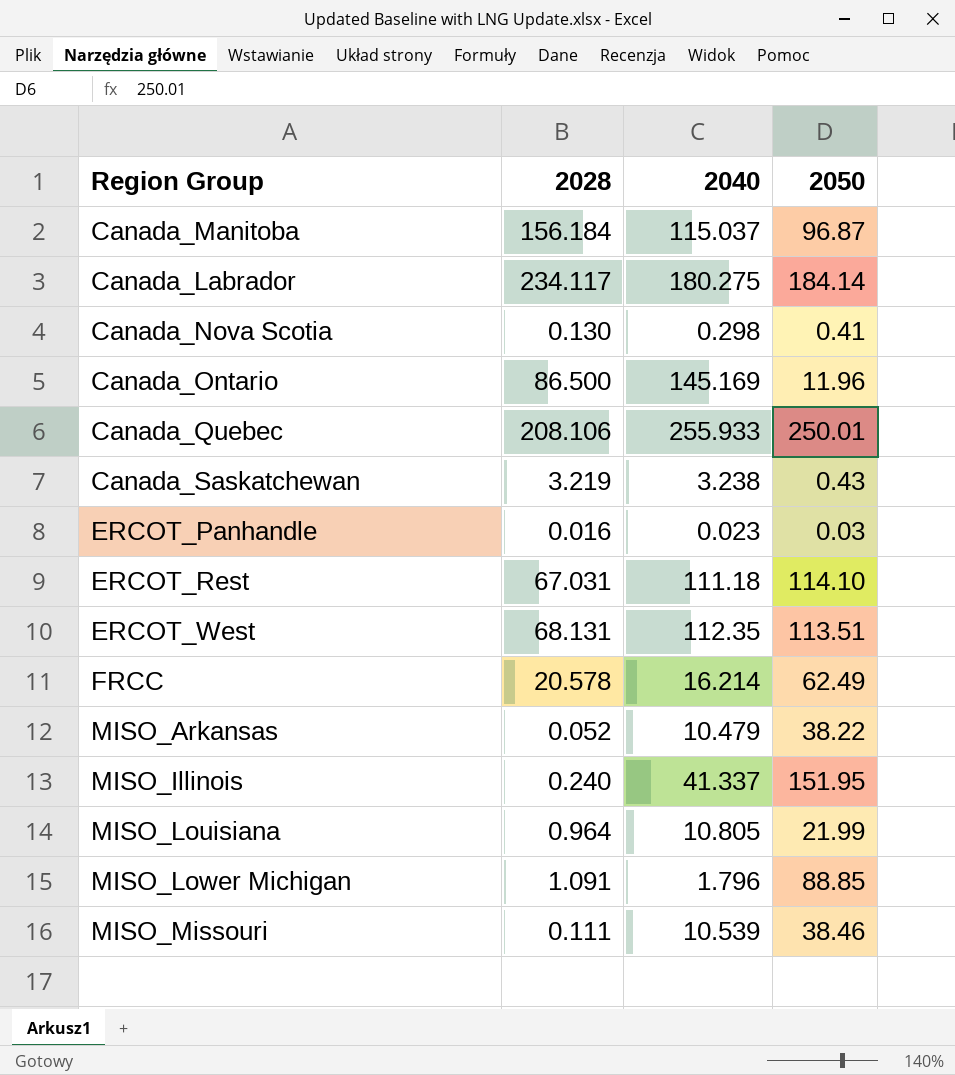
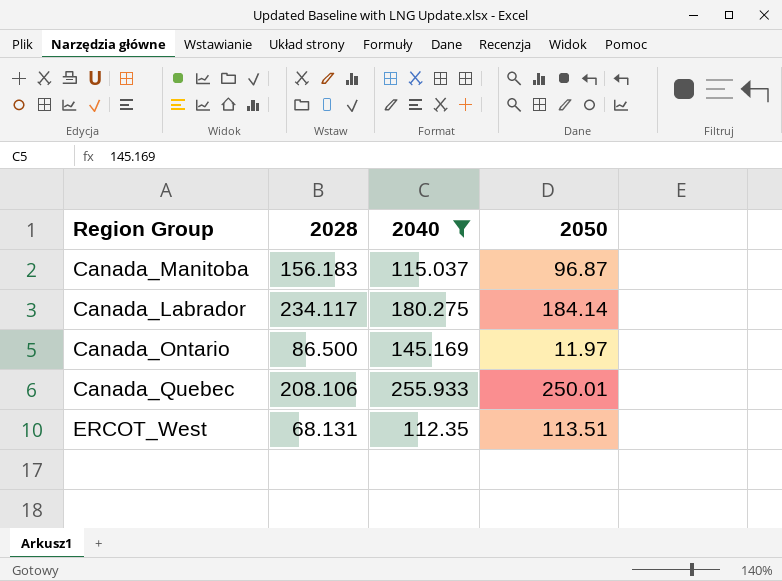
filter: none -> 2040 >= 112.35
Canada_Manitoba | 2028: 156.184 -> 156.183
Canada_Ontario | 2050: 11.96 -> 11.97

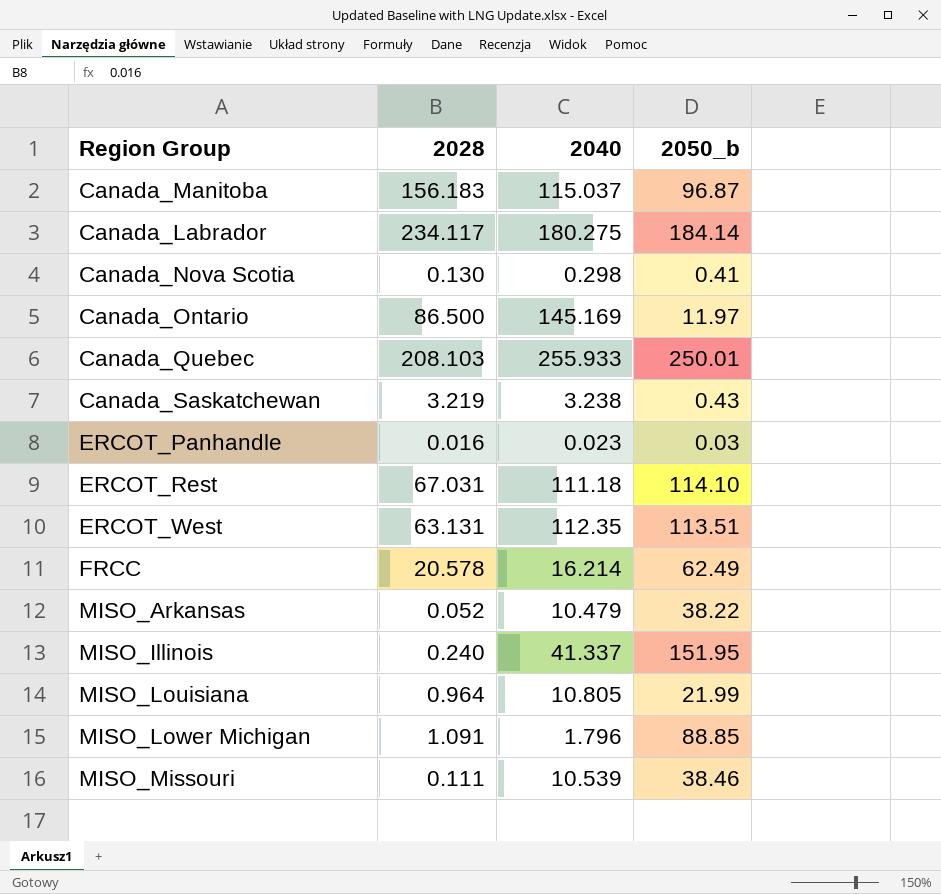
filter: 2040 >= 112.35 -> none
column name: 2050 -> 2050_b
Canada_Quebec | 2028: 208.106 -> 208.103
ERCOT_West | 2028: 68.131 -> 63.131

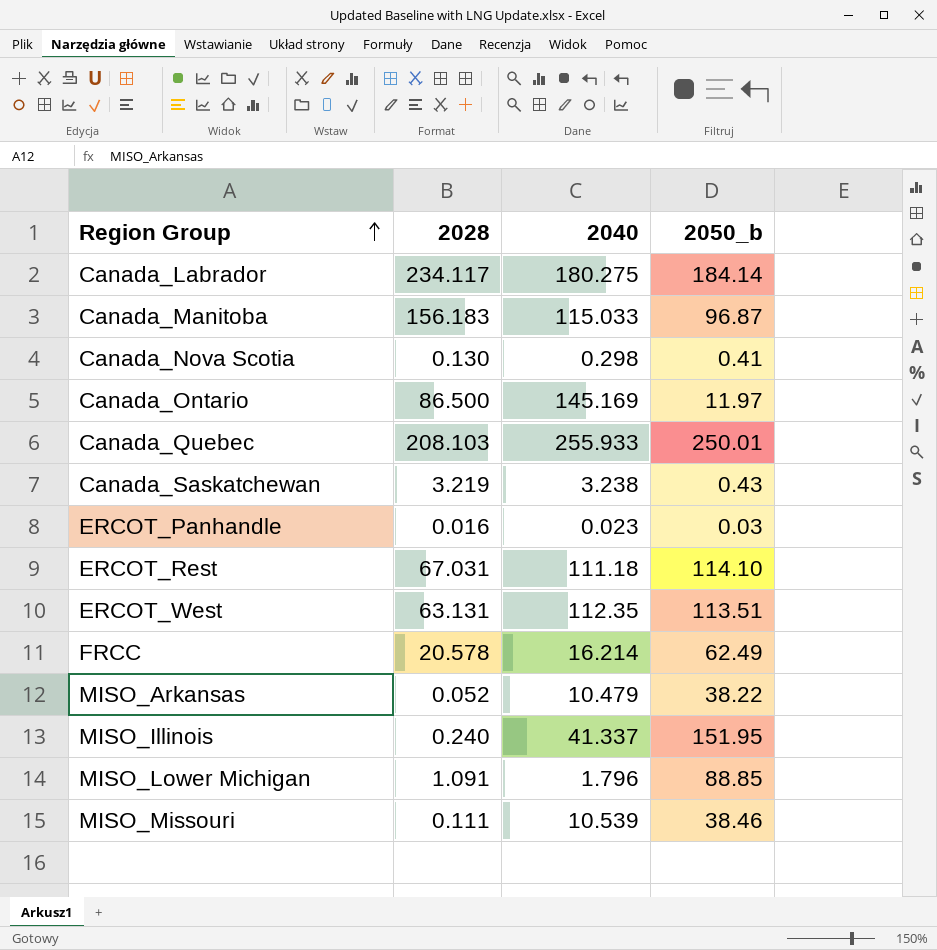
row order: none -> Region Group ascending
row MISO_Louisiana: 0.964 | 10.805 | 21.99 -> none
Canada_Manitoba | 2040: 115.037 -> 115.033

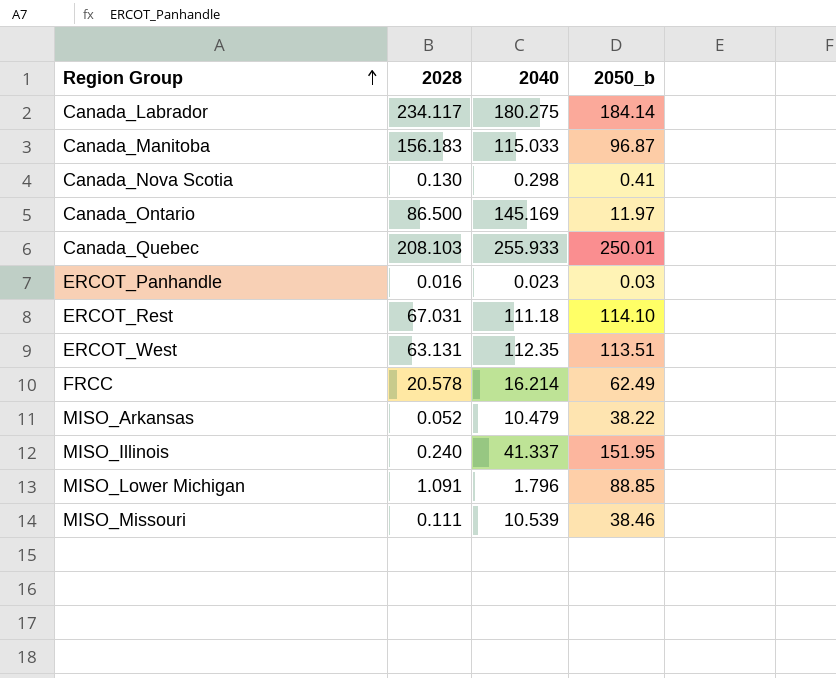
row Canada_Saskatchewan: 3.219 | 3.238 | 0.43 -> none

